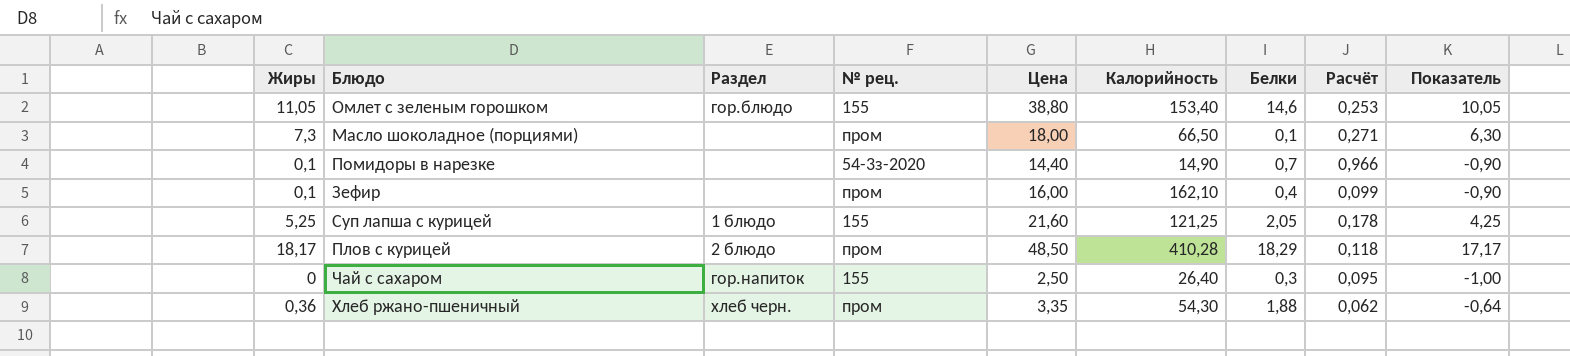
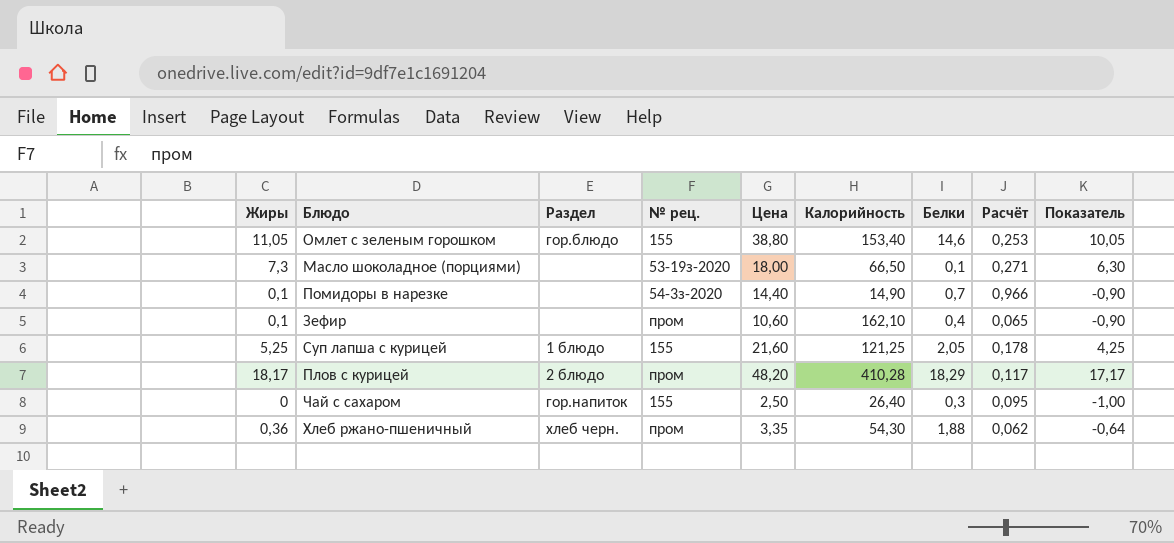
Масло шоколадное (порциями) | № рец.: пром -> 53-19з-2020
Зефир | Цена: 16,00 -> 10,60
Зефир | Расчёт: 0,099 -> 0,065
Плов с курицей | Цена: 48,50 -> 48,20
Плов с курицей | Расчёт: 0,118 -> 0,117

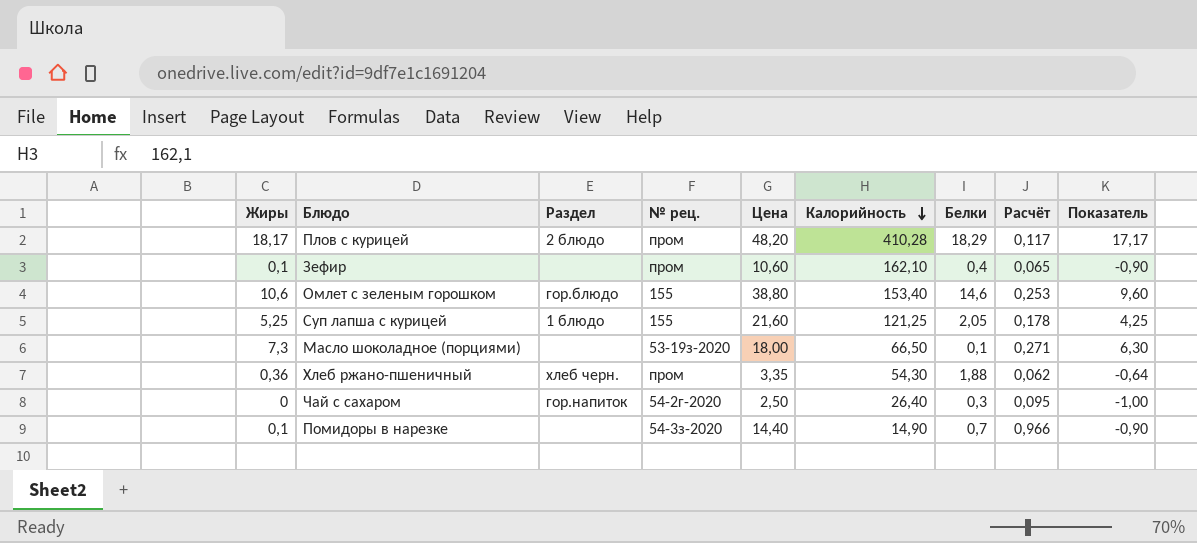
row order: none -> Калорийность descending
Омлет с зеленым горошком | Жиры: 11,05 -> 10,6
Омлет с зеленым горошком | Показатель: 10,05 -> 9,60
Чай с сахаром | № рец.: 155 -> 54-2г-2020

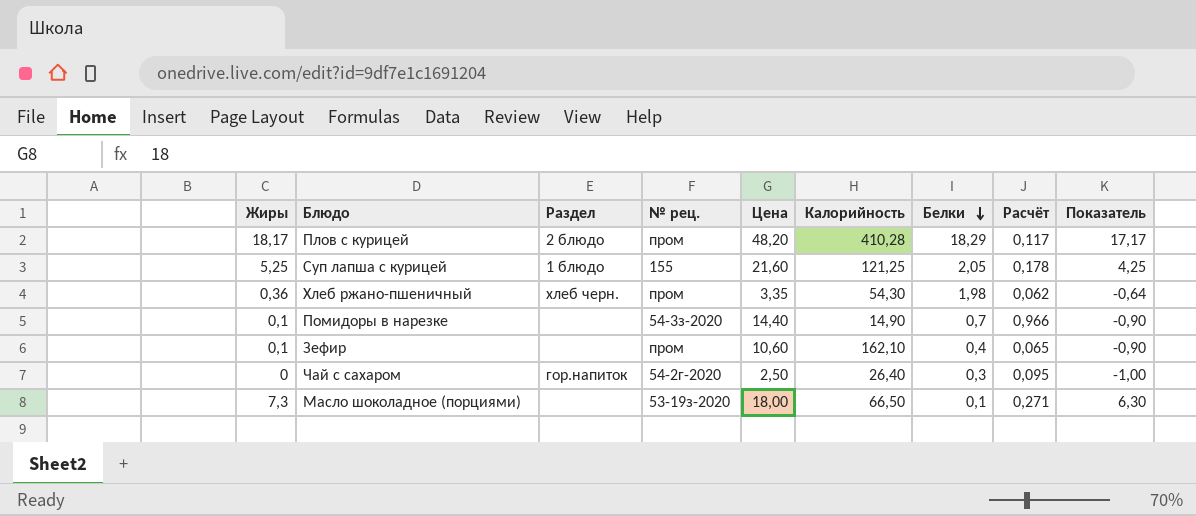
row order: Калорийность descending -> Белки descending
row Омлет с зеленым горошком: 10,6 | гор.блюдо | 155 | 38,80 | 153,40 | 14,6 | 0,253 | 9,60 -> none
Хлеб ржано-пшеничный | Белки: 1,88 -> 1,98

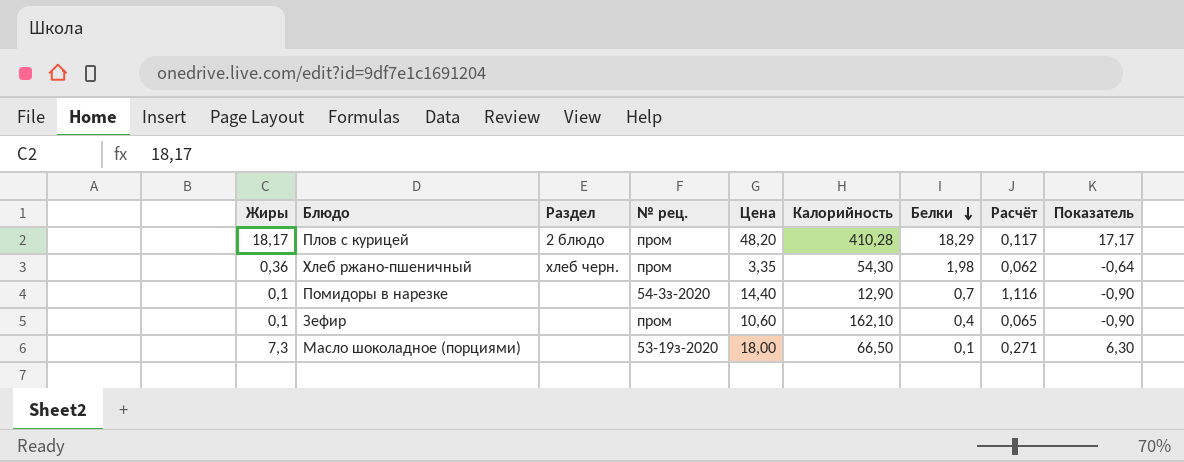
row Суп лапша с курицей: 5,25 | 1 блюдо | 155 | 21,60 | 121,25 | 2,05 | 0,178 | 4,25 -> none
row Чай с сахаром: 0 | гор.напиток | 54-2г-2020 | 2,50 | 26,40 | 0,3 | 0,095 | -1,00 -> none
Помидоры в нарезке | Калорийность: 14,90 -> 12,90
Помидоры в нарезке | Расчёт: 0,966 -> 1,116

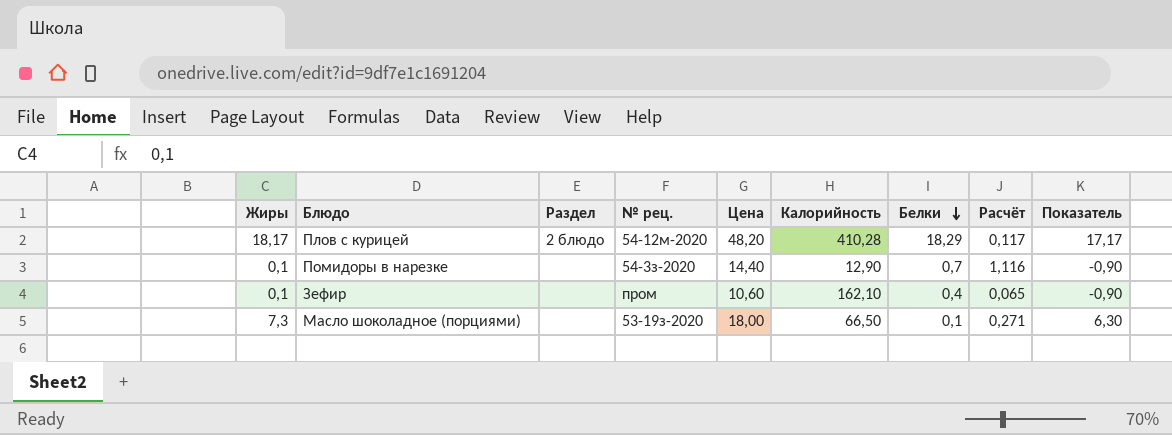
row Хлеб ржано-пшеничный: 0,36 | хлеб черн. | пром | 3,35 | 54,30 | 1,98 | 0,062 | -0,64 -> none
Плов с курицей | № рец.: пром -> 54-12м-2020

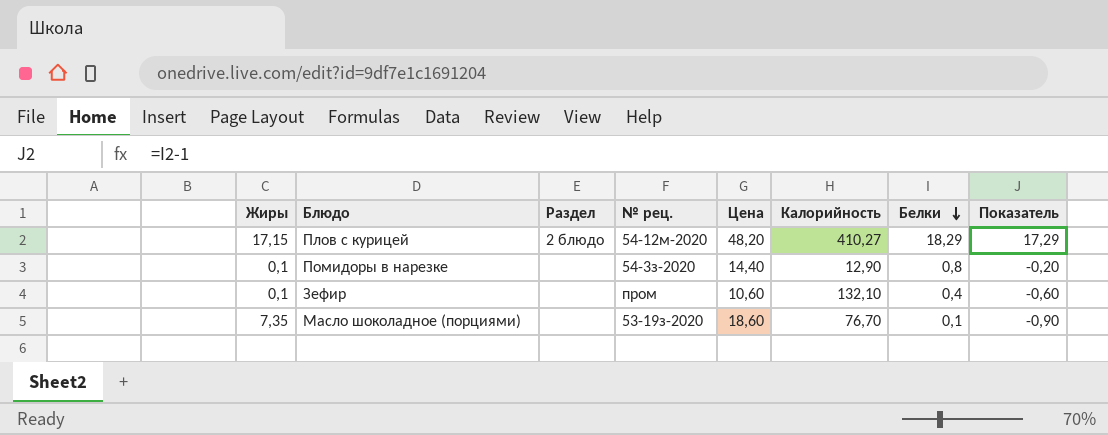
column Расчёт | formula: [Цена] / [Калорийность] -> none
column Показатель | formula: [Жиры] - 1 -> [Белки] - 1
Плов с курицей | Жиры: 18,17 -> 17,15
Плов с курицей | Калорийность: 410,28 -> 410,27
Помидоры в нарезке | Белки: 0,7 -> 0,8
Зефир | Калорийность: 162,10 -> 132,10
Масло шоколадное (порциями) | Жиры: 7,3 -> 7,35
Масло шоколадное (порциями) | Цена: 18,00 -> 18,60
Масло шоколадное (порциями) | Калорийность: 66,50 -> 76,70

